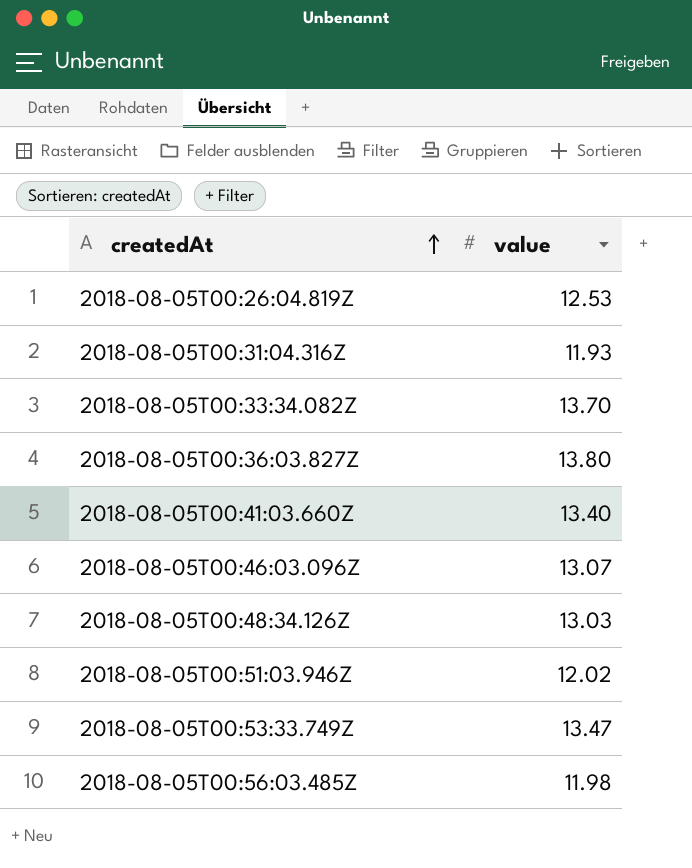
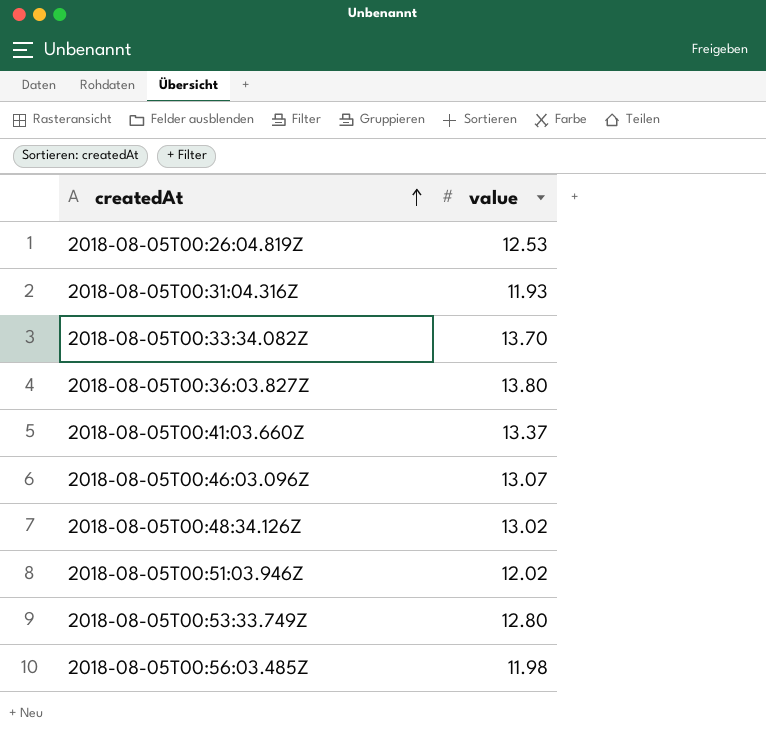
2018-08-05T00:41:03.660Z | value: 13.40 -> 13.37
2018-08-05T00:48:34.126Z | value: 13.03 -> 13.02
2018-08-05T00:53:33.749Z | value: 13.47 -> 12.80

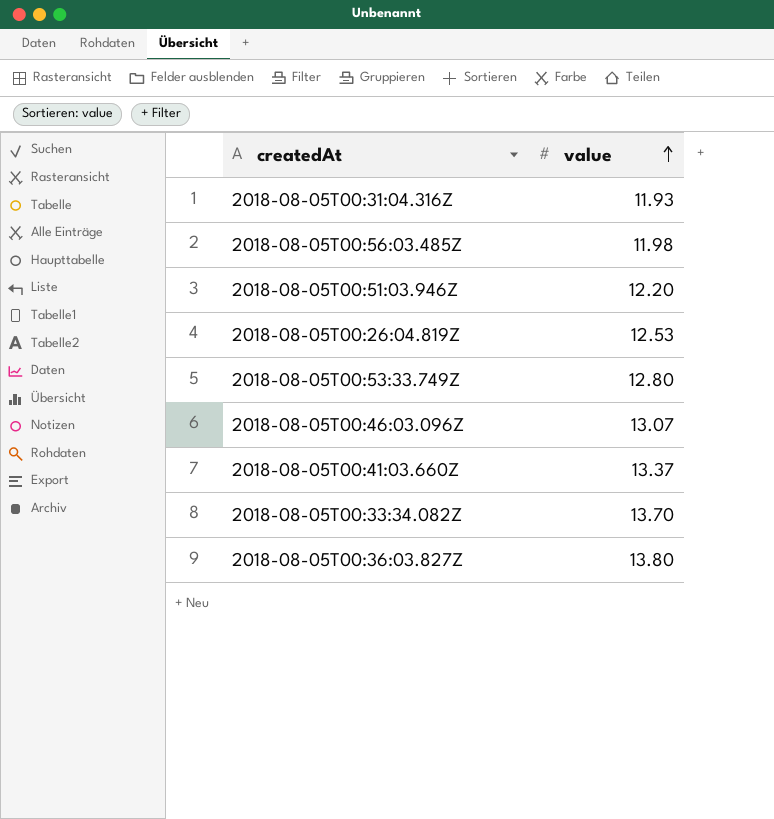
row order: createdAt ascending -> value ascending
row 2018-08-05T00:48:34.126Z: 13.02 -> none
2018-08-05T00:51:03.946Z | value: 12.02 -> 12.20

